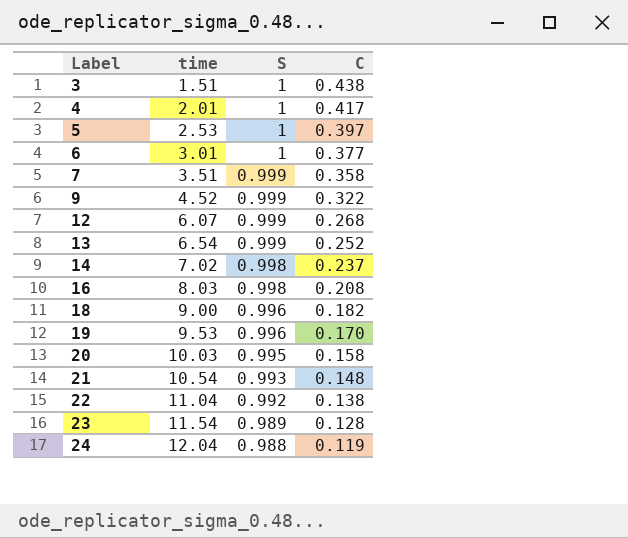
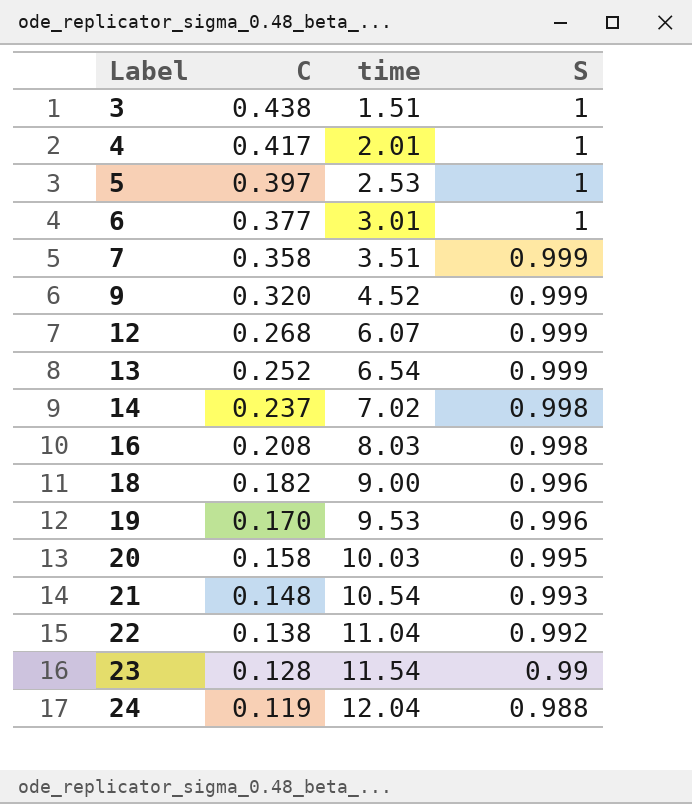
column C | position: 4 -> 2
9 | C: 0.322 -> 0.320
23 | S: 0.989 -> 0.99

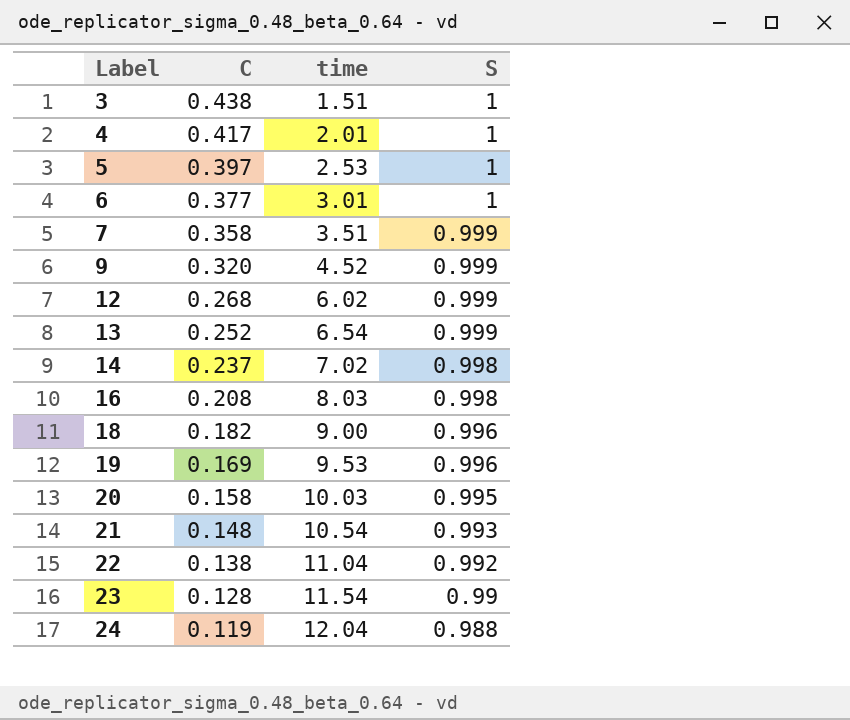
12 | time: 6.07 -> 6.02
19 | C: 0.170 -> 0.169

